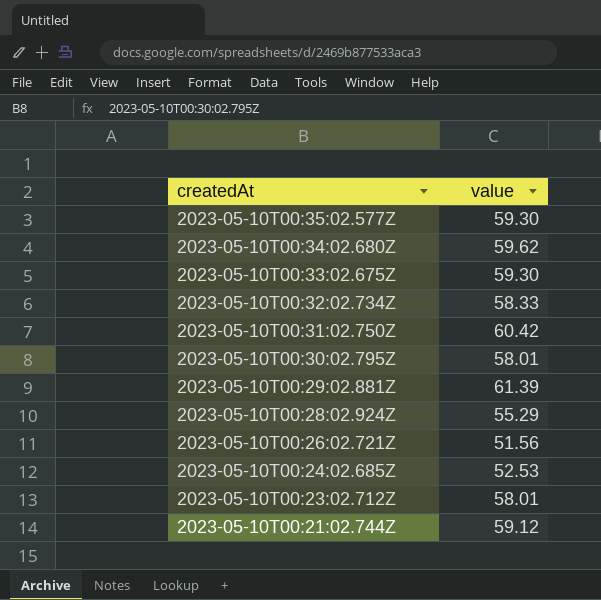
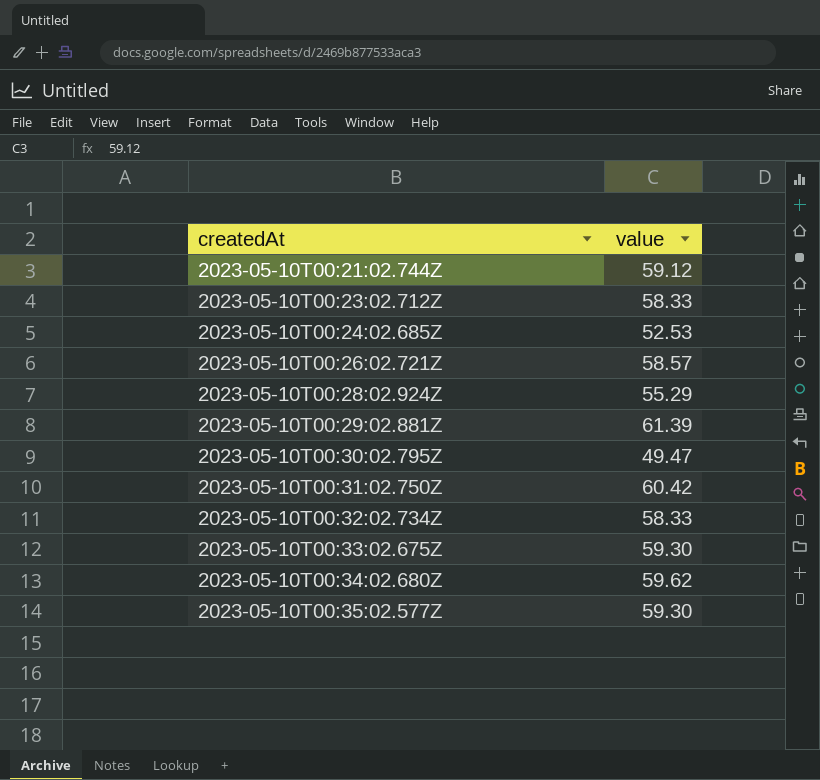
row order: createdAt descending -> createdAt ascending
2023-05-10T00:23:02.712Z | value: 58.01 -> 58.33
2023-05-10T00:26:02.721Z | value: 51.56 -> 58.57
2023-05-10T00:30:02.795Z | value: 58.01 -> 49.47

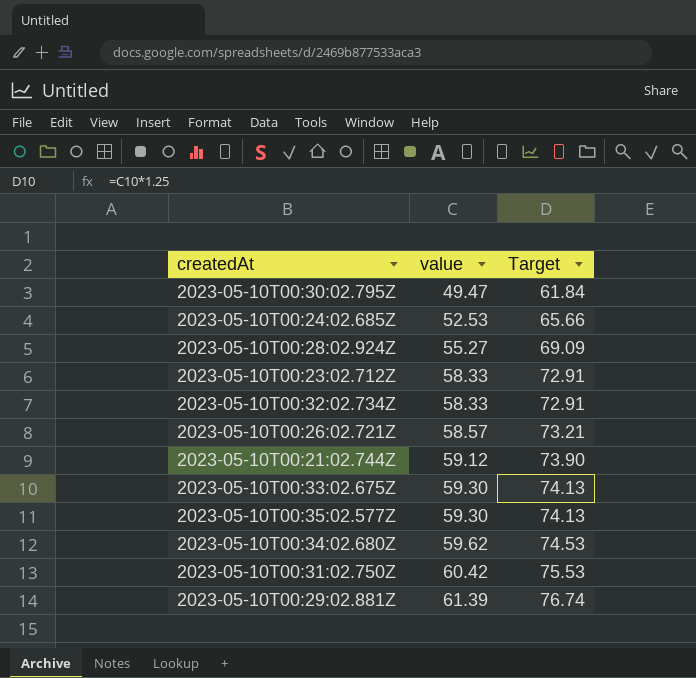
row order: createdAt ascending -> value ascending
column Target | formula: none -> [value] * 1.25
2023-05-10T00:28:02.924Z | value: 55.29 -> 55.27

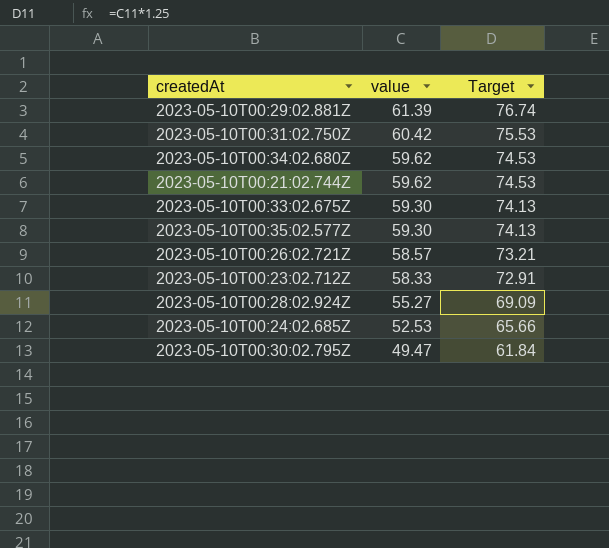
row order: value ascending -> value descending
row 2023-05-10T00:32:02.734Z: 58.33 | 72.91 -> none
2023-05-10T00:21:02.744Z | value: 59.12 -> 59.62
2023-05-10T00:21:02.744Z | Target: 73.90 -> 74.53

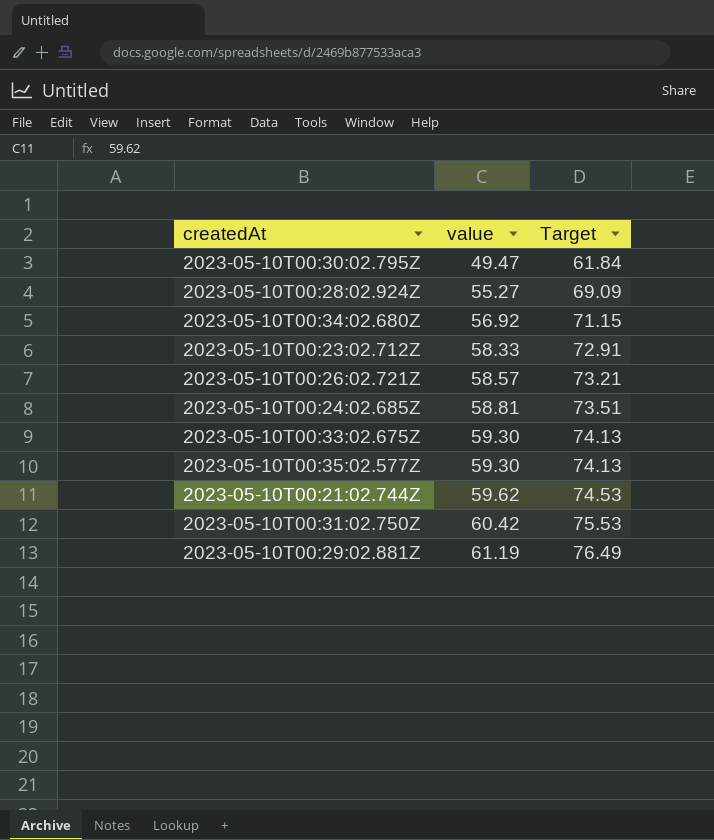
row order: value descending -> value ascending
2023-05-10T00:34:02.680Z | value: 59.62 -> 56.92
2023-05-10T00:34:02.680Z | Target: 74.53 -> 71.15
2023-05-10T00:24:02.685Z | value: 52.53 -> 58.81
2023-05-10T00:24:02.685Z | Target: 65.66 -> 73.51
2023-05-10T00:29:02.881Z | value: 61.39 -> 61.19
2023-05-10T00:29:02.881Z | Target: 76.74 -> 76.49

